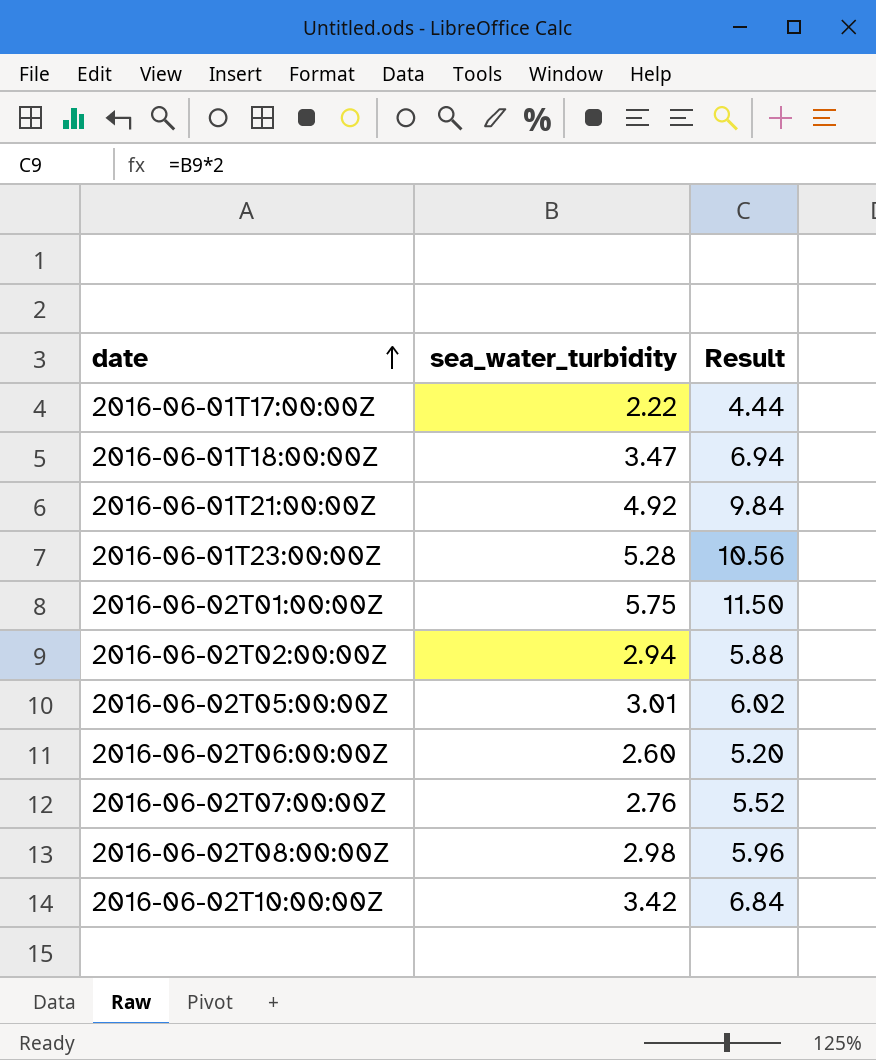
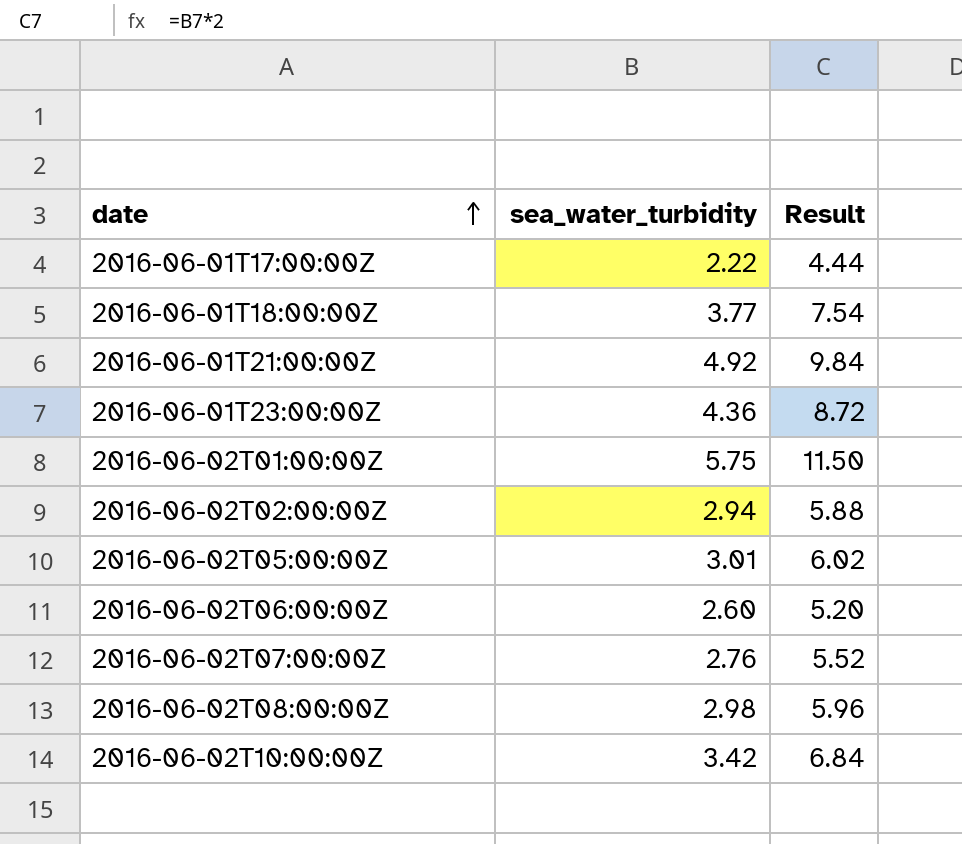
2016-06-01T18:00:00Z | sea_water_turbidity: 3.47 -> 3.77
2016-06-01T18:00:00Z | Result: 6.94 -> 7.54
2016-06-01T23:00:00Z | sea_water_turbidity: 5.28 -> 4.36
2016-06-01T23:00:00Z | Result: 10.56 -> 8.72

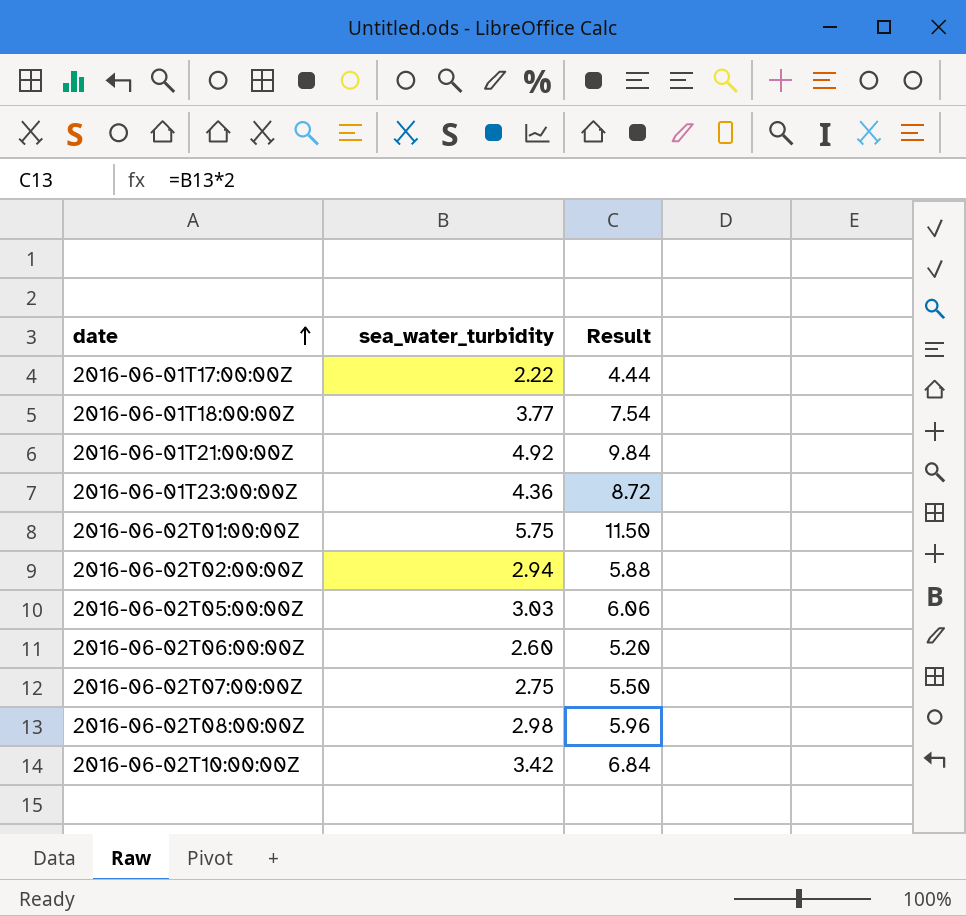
2016-06-02T05:00:00Z | sea_water_turbidity: 3.01 -> 3.03
2016-06-02T05:00:00Z | Result: 6.02 -> 6.06
2016-06-02T07:00:00Z | sea_water_turbidity: 2.76 -> 2.75
2016-06-02T07:00:00Z | Result: 5.52 -> 5.50

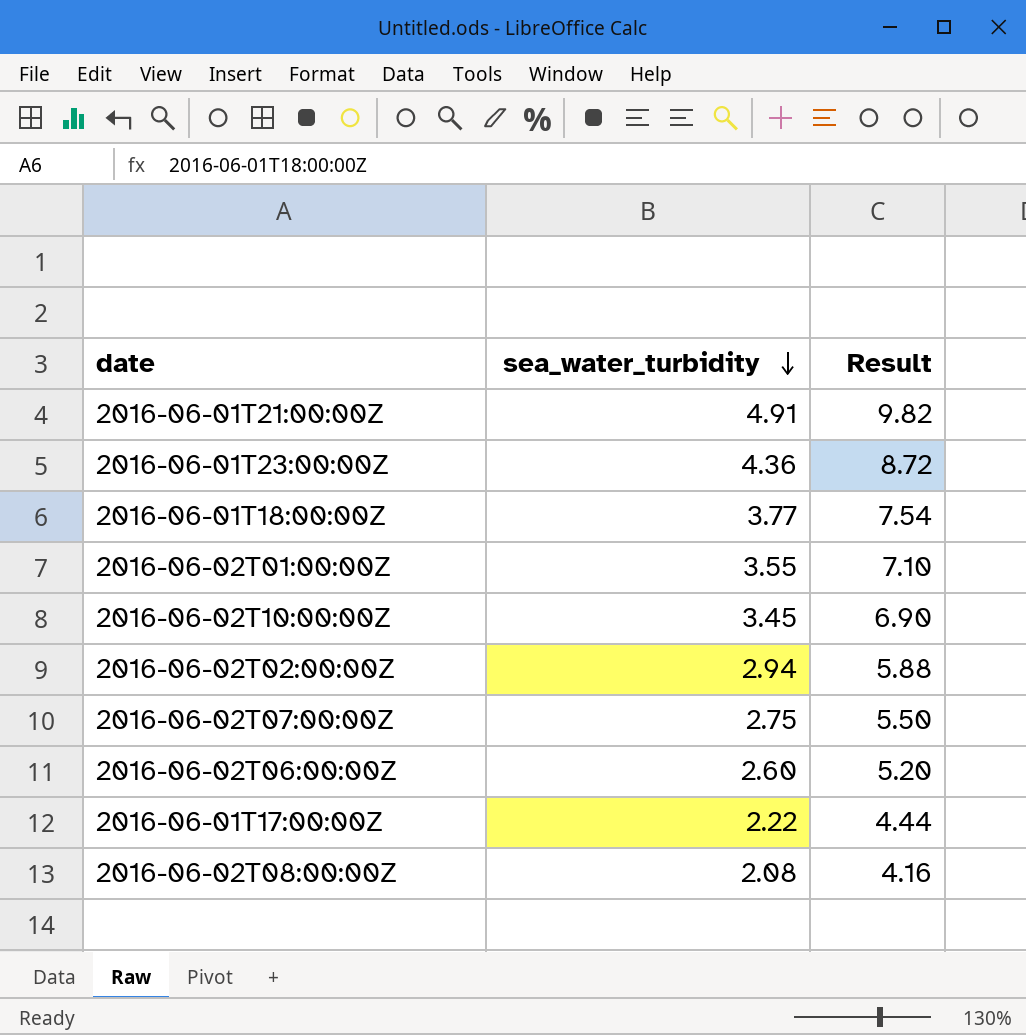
row order: date ascending -> sea_water_turbidity descending
row 2016-06-02T05:00:00Z: 3.03 | 6.06 -> none
2016-06-01T21:00:00Z | sea_water_turbidity: 4.92 -> 4.91
2016-06-01T21:00:00Z | Result: 9.84 -> 9.82
2016-06-02T01:00:00Z | sea_water_turbidity: 5.75 -> 3.55
2016-06-02T01:00:00Z | Result: 11.50 -> 7.10
2016-06-02T10:00:00Z | sea_water_turbidity: 3.42 -> 3.45
2016-06-02T10:00:00Z | Result: 6.84 -> 6.90
2016-06-02T08:00:00Z | sea_water_turbidity: 2.98 -> 2.08
2016-06-02T08:00:00Z | Result: 5.96 -> 4.16

